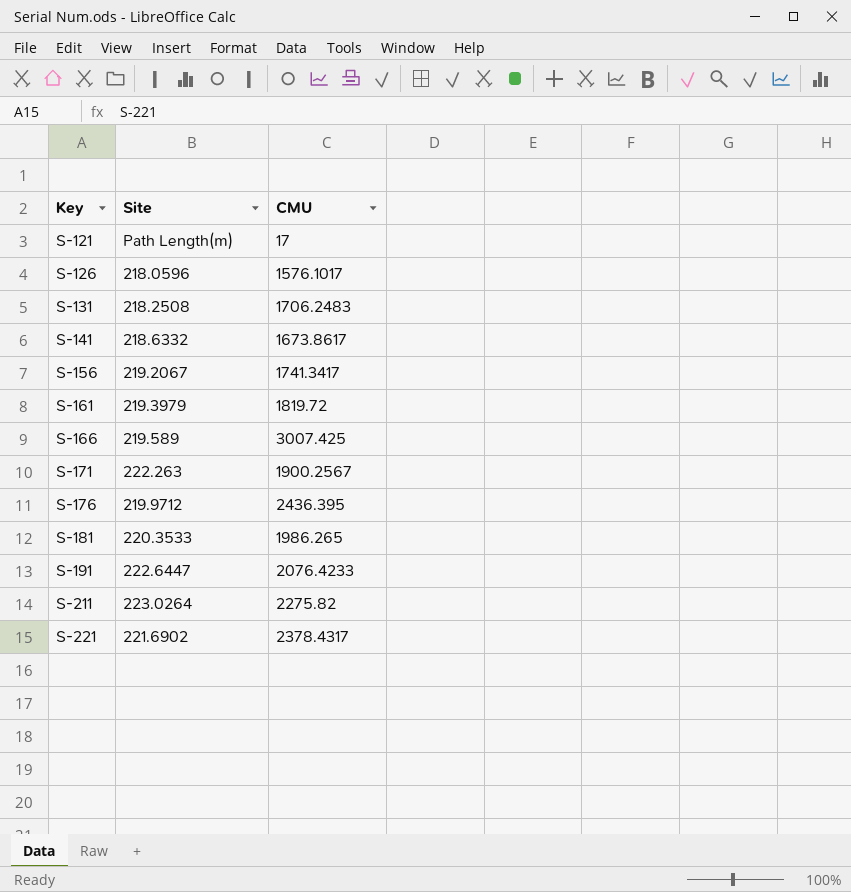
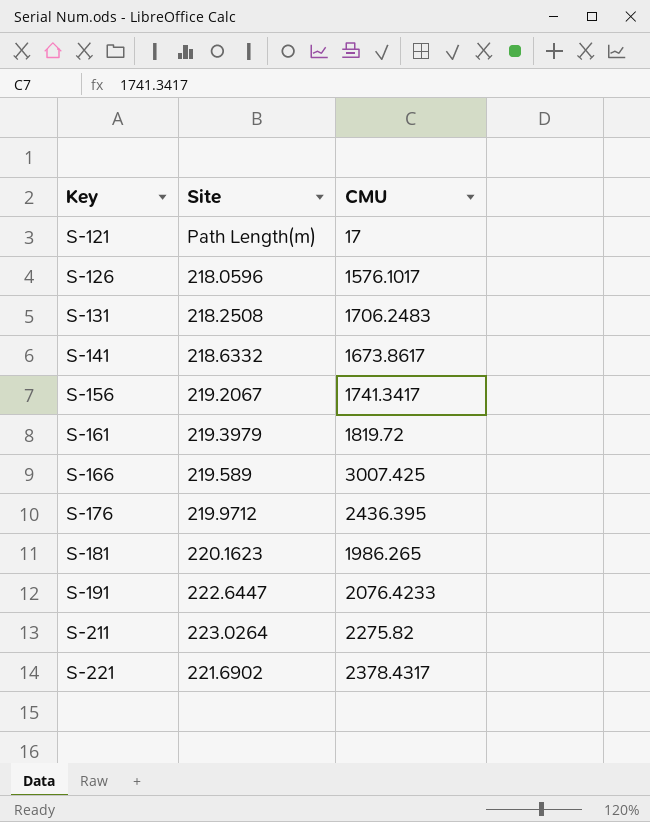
row S-171: 222.263 | 1900.2567 -> none
S-181 | Site: 220.3533 -> 220.1623

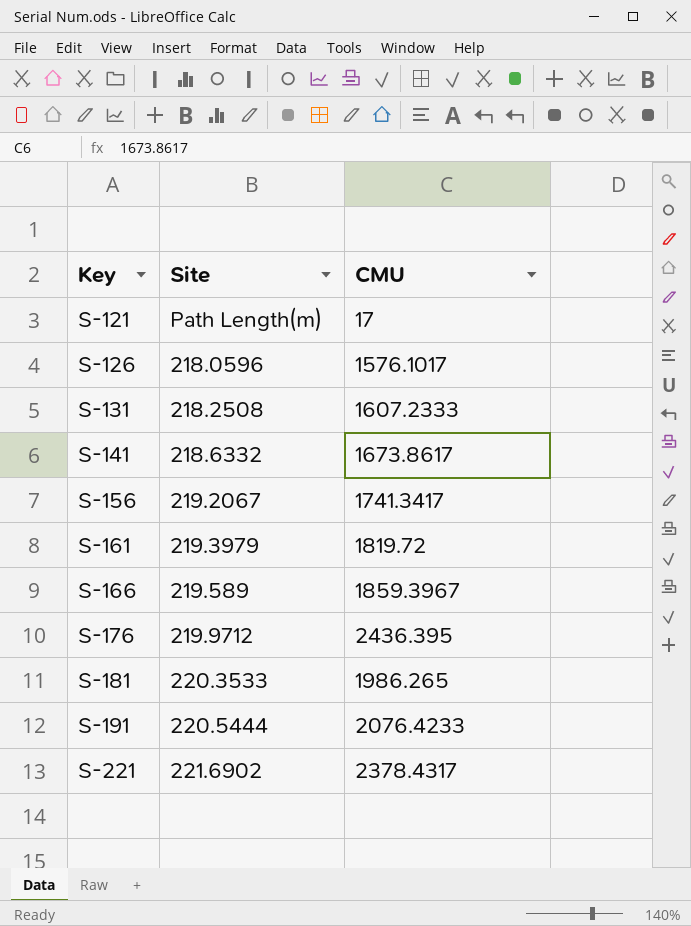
row S-211: 223.0264 | 2275.82 -> none
S-131 | CMU: 1706.2483 -> 1607.2333
S-166 | CMU: 3007.425 -> 1859.3967
S-181 | Site: 220.1623 -> 220.3533
S-191 | Site: 222.6447 -> 220.5444

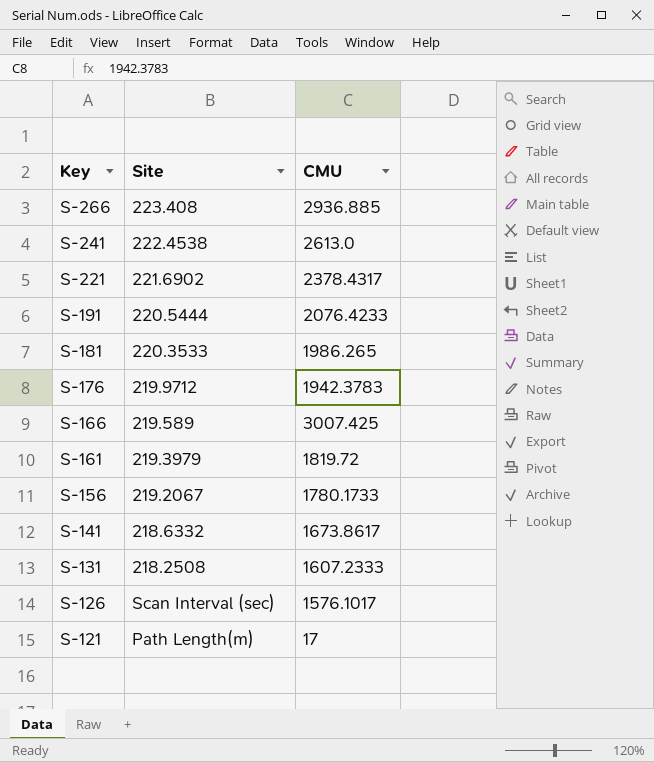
row order: Key ascending -> Key descending
row S-266: none -> 223.408 | 2936.885
row S-241: none -> 222.4538 | 2613.0
S-176 | CMU: 2436.395 -> 1942.3783
S-166 | CMU: 1859.3967 -> 3007.425
S-156 | CMU: 1741.3417 -> 1780.1733
S-126 | Site: 218.0596 -> Scan Interval (sec)

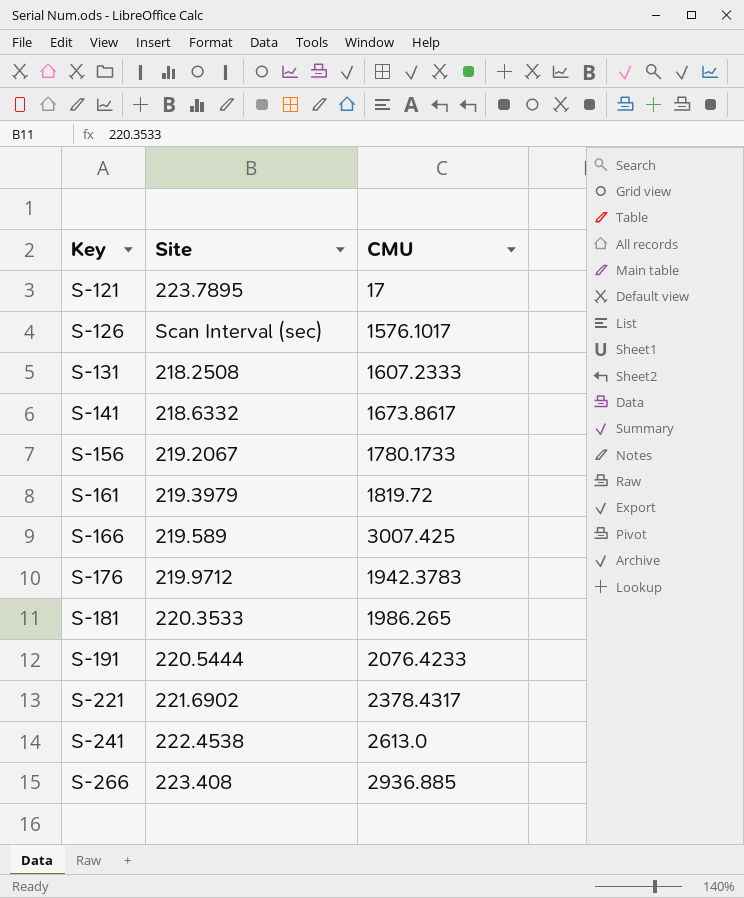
row order: Key descending -> Key ascending
S-121 | Site: Path Length(m) -> 223.7895

